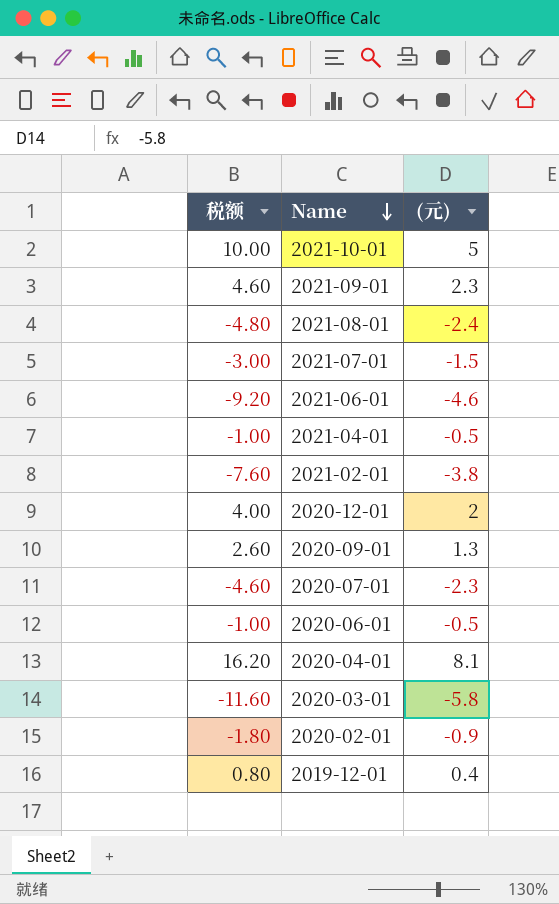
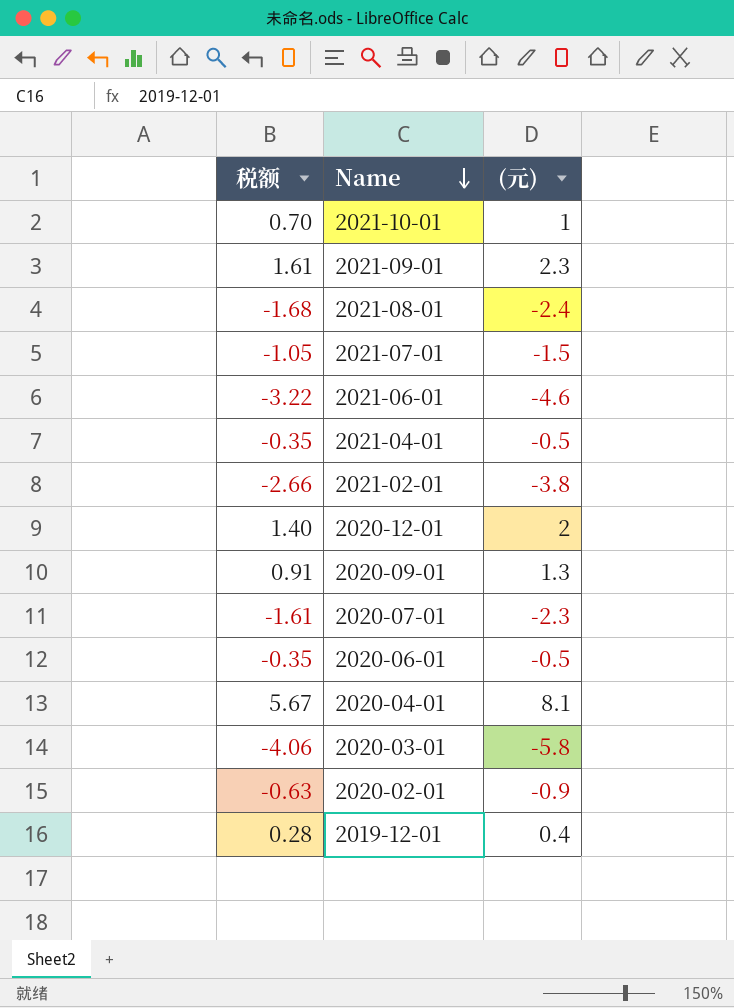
column 税额 | formula: [(元)] * 2 -> [(元)] * 0.7
2021-10-01 | (元): 5 -> 1

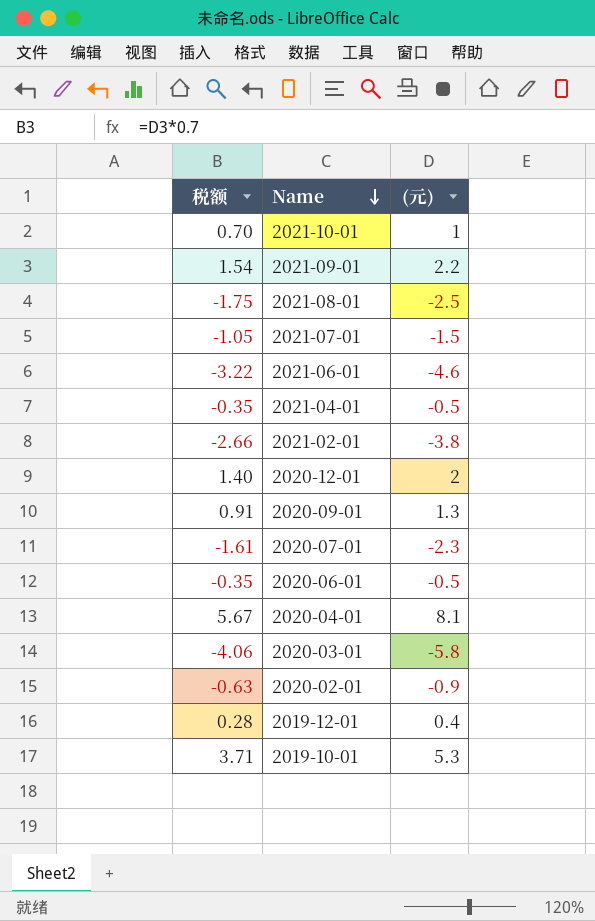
2021-09-01 | 税额: 1.61 -> 1.54
2021-09-01 | (元): 2.3 -> 2.2
2021-08-01 | 税额: -1.68 -> -1.75
2021-08-01 | (元): -2.4 -> -2.5
row 2019-10-01: none -> 3.71 | 5.3

